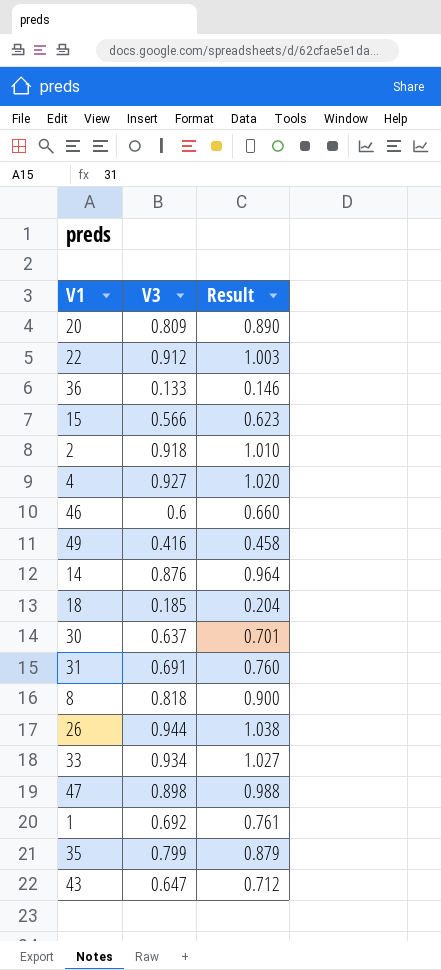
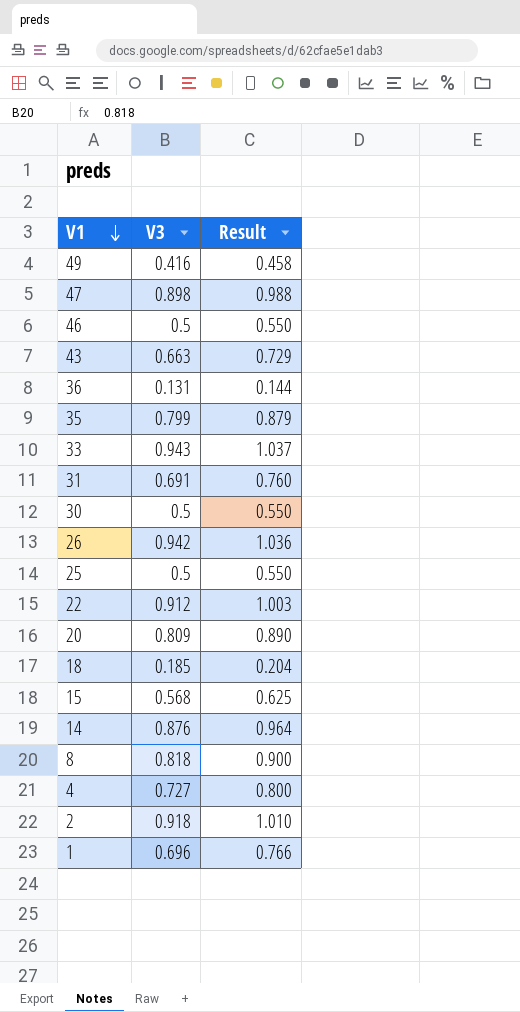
row order: none -> V1 descending
46 | V3: 0.6 -> 0.5
46 | Result: 0.660 -> 0.550
43 | V3: 0.647 -> 0.663
43 | Result: 0.712 -> 0.729
36 | V3: 0.133 -> 0.131
36 | Result: 0.146 -> 0.144
33 | V3: 0.934 -> 0.943
33 | Result: 1.027 -> 1.037
30 | V3: 0.637 -> 0.5
30 | Result: 0.701 -> 0.550
26 | V3: 0.944 -> 0.942
26 | Result: 1.038 -> 1.036
row 25: none -> 0.5 | 0.550
15 | V3: 0.566 -> 0.568
15 | Result: 0.623 -> 0.625
4 | V3: 0.927 -> 0.727
4 | Result: 1.020 -> 0.800
1 | V3: 0.692 -> 0.696
1 | Result: 0.761 -> 0.766

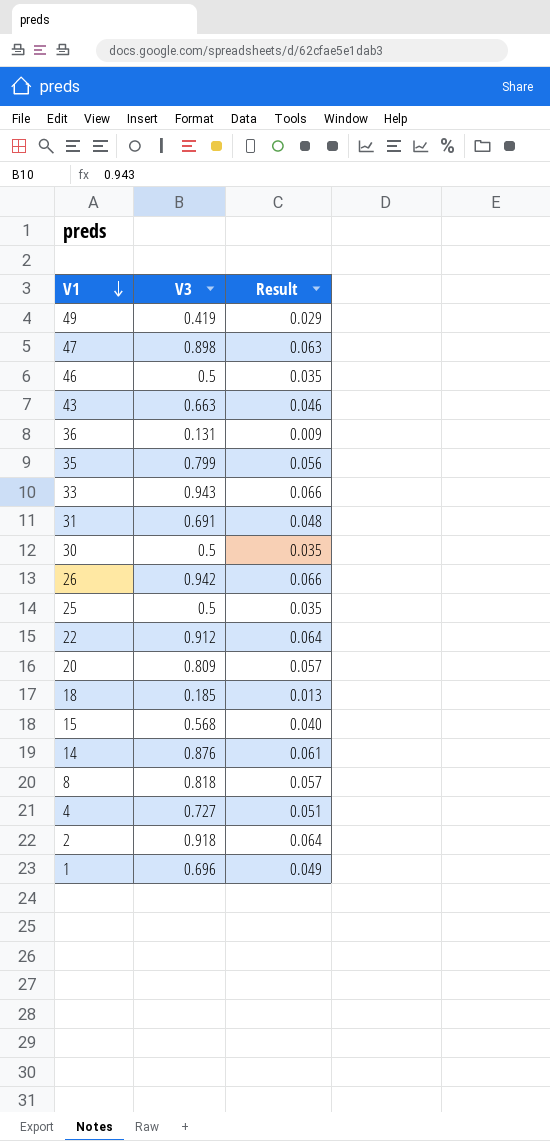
column Result | formula: [V3] * 1.1 -> [V3] * 0.07
49 | V3: 0.416 -> 0.419

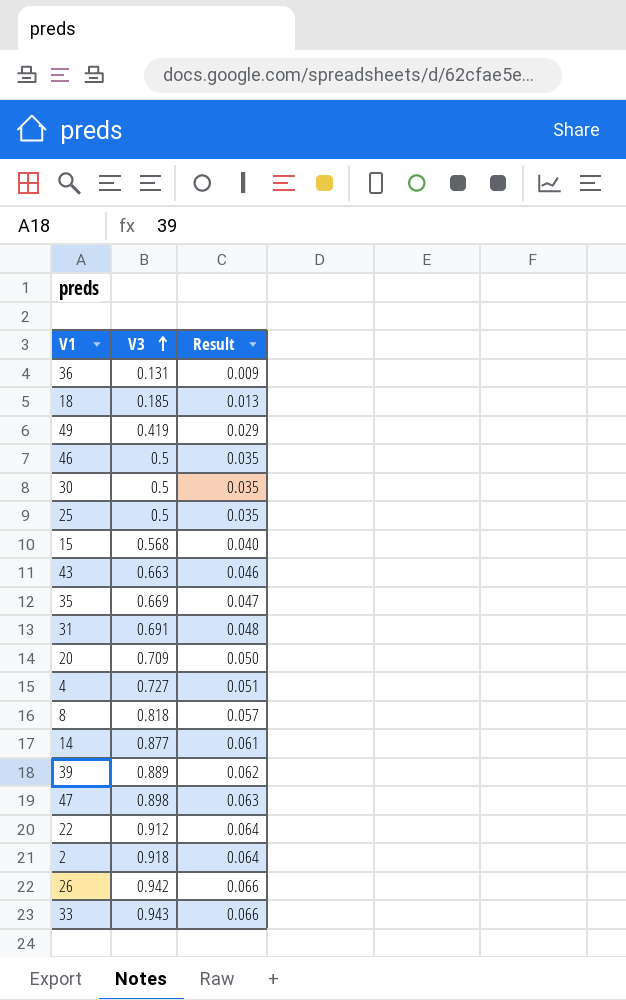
row order: V1 descending -> V3 ascending
row 1: 0.696 | 0.049 -> none
35 | V3: 0.799 -> 0.669
35 | Result: 0.056 -> 0.047
20 | V3: 0.809 -> 0.709
20 | Result: 0.057 -> 0.050
14 | V3: 0.876 -> 0.877
row 39: none -> 0.889 | 0.062

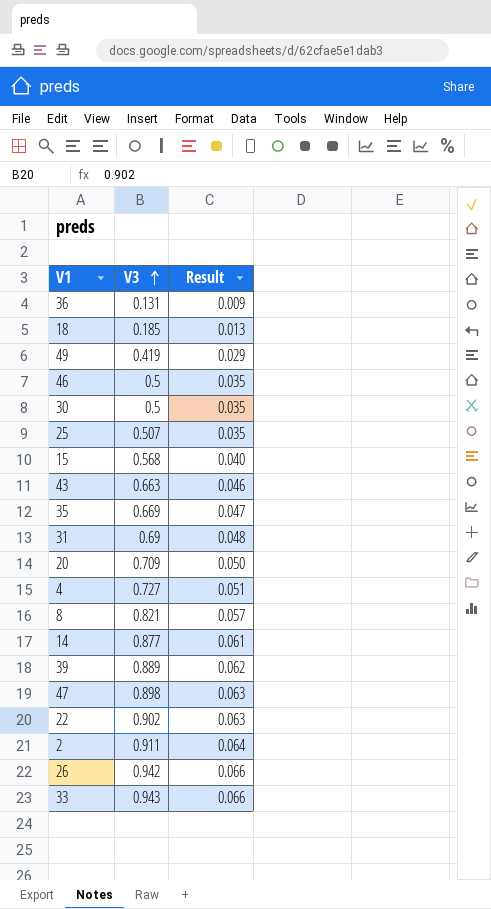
25 | V3: 0.5 -> 0.507
31 | V3: 0.691 -> 0.69
8 | V3: 0.818 -> 0.821
22 | V3: 0.912 -> 0.902
22 | Result: 0.064 -> 0.063
2 | V3: 0.918 -> 0.911

